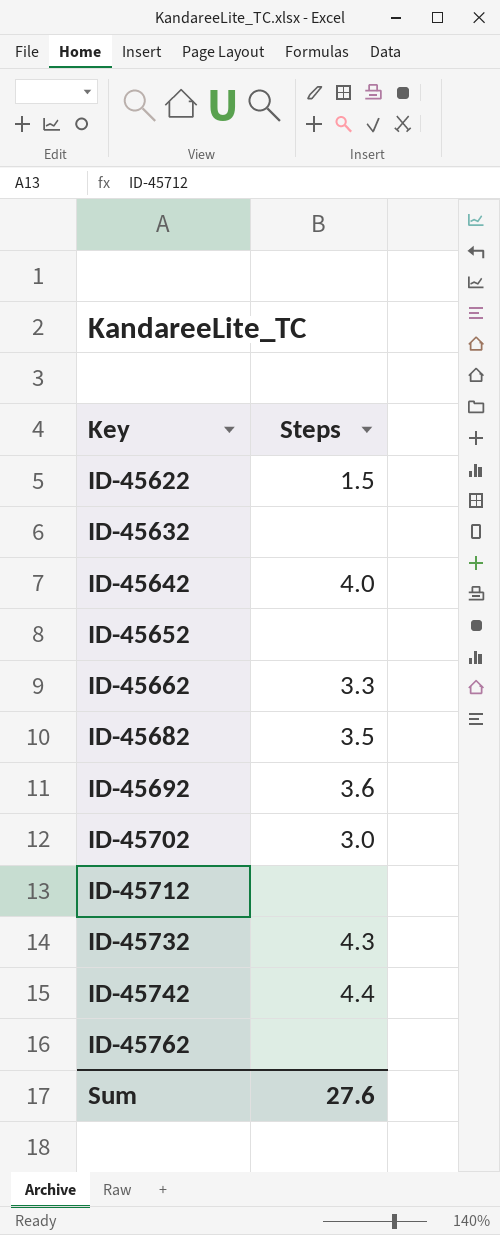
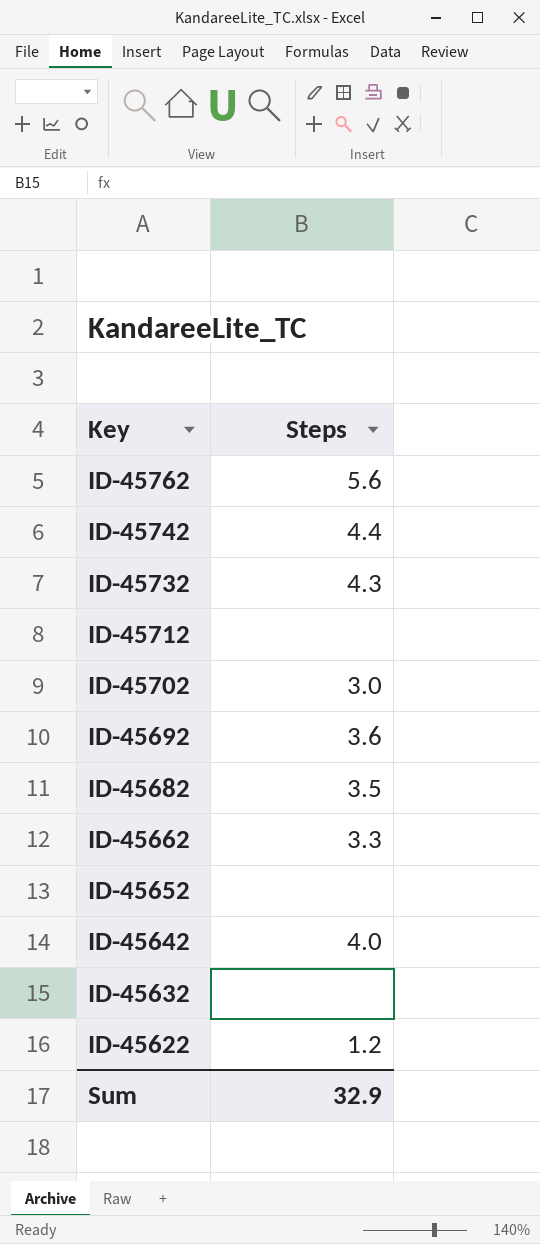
row order: Key ascending -> Key descending
ID-45762 | Steps: none -> 5.6
ID-45622 | Steps: 1.5 -> 1.2
Sum | Steps: 27.6 -> 32.9

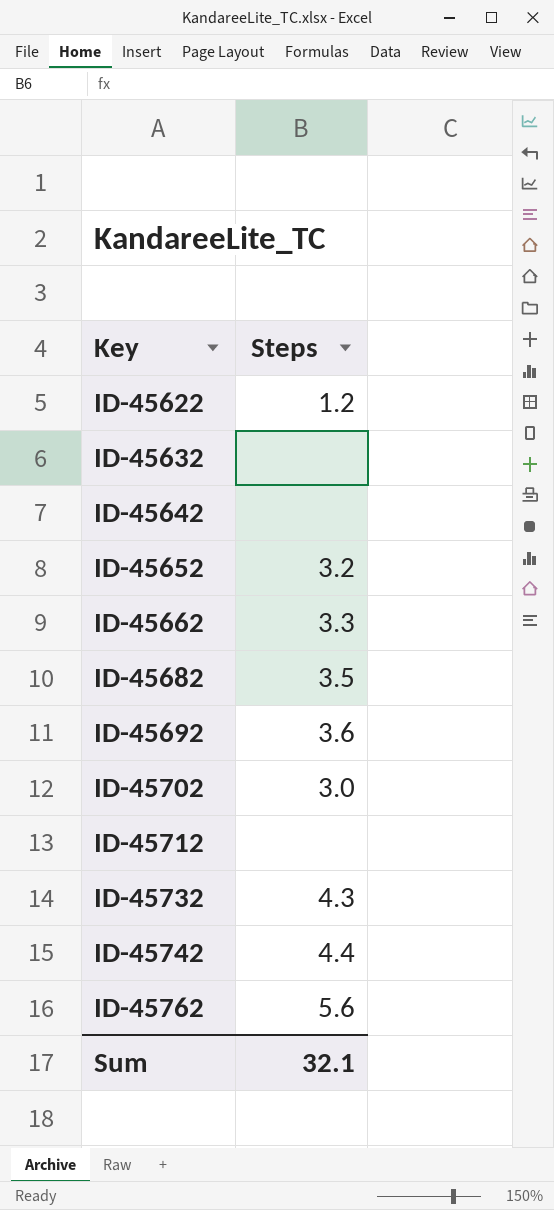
row order: Key descending -> Key ascending
ID-45642 | Steps: 4.0 -> none
ID-45652 | Steps: none -> 3.2
Sum | Steps: 32.9 -> 32.1

